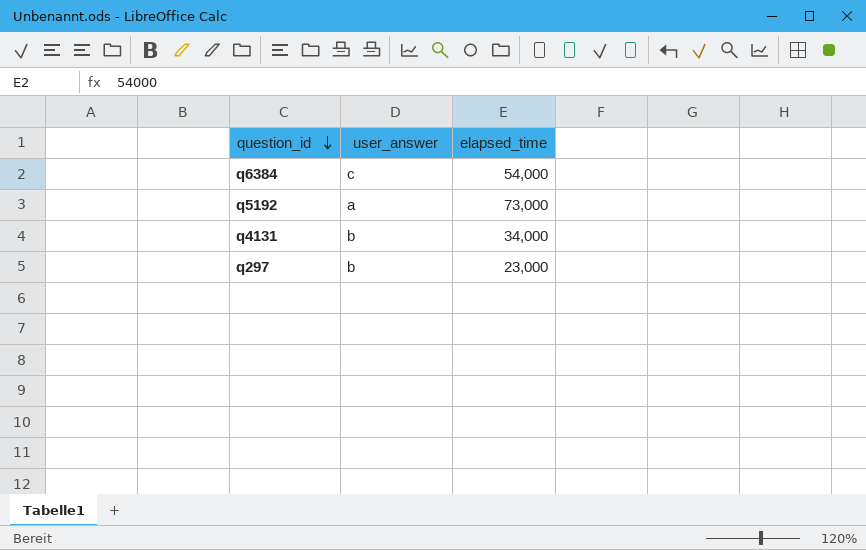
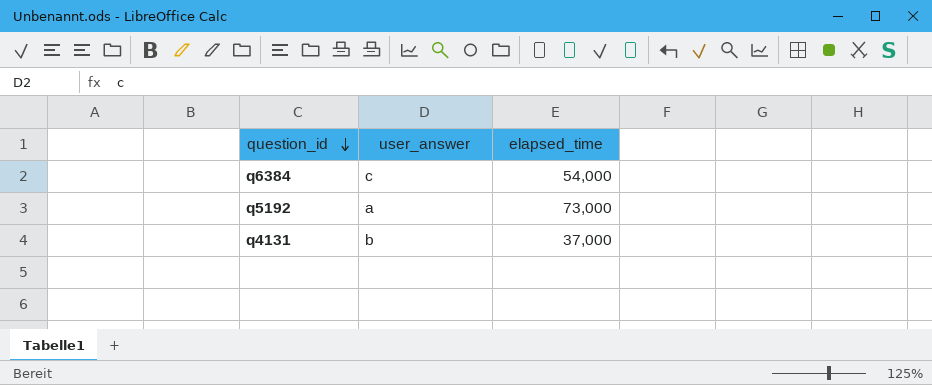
row q297: b | 23,000 -> none
q4131 | elapsed_time: 34,000 -> 37,000

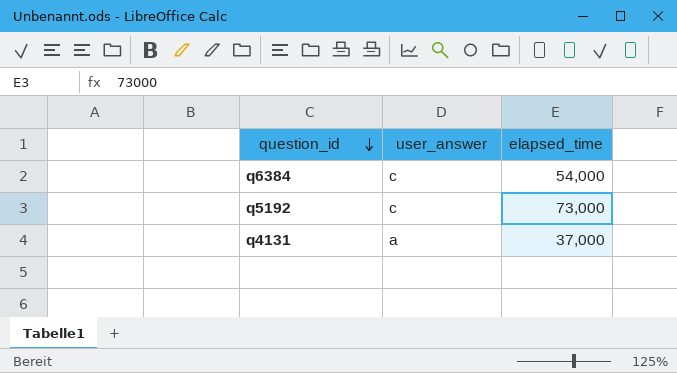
q5192 | user_answer: a -> c
q4131 | user_answer: b -> a

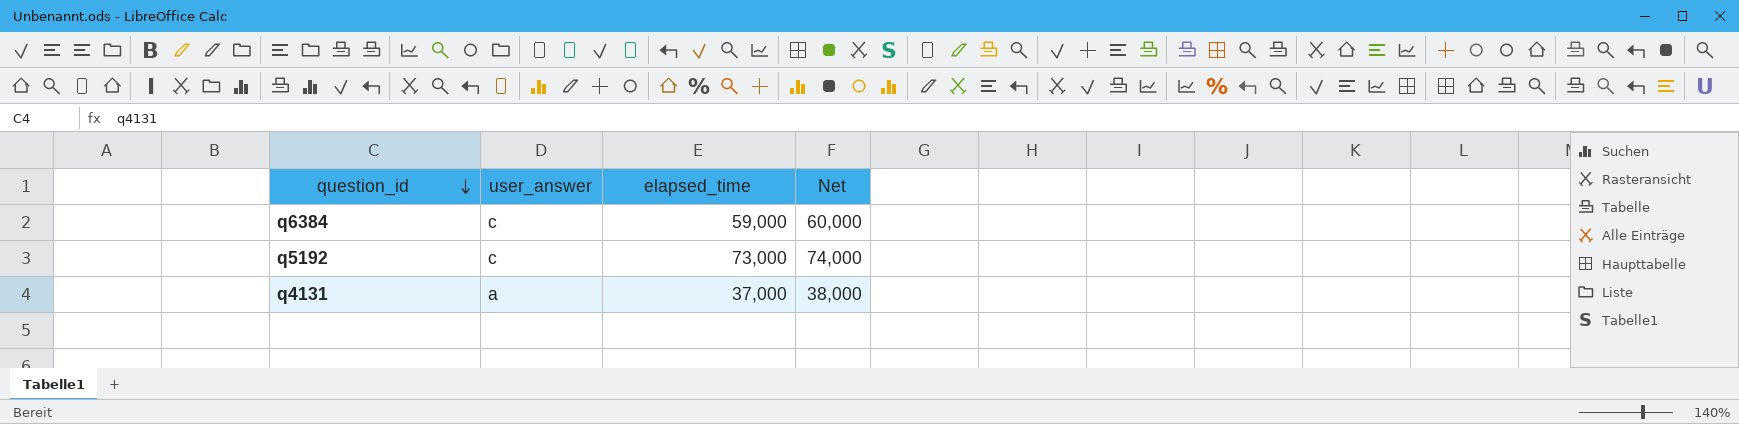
column Net | formula: none -> [elapsed_time] + 1000
q6384 | elapsed_time: 54,000 -> 59,000

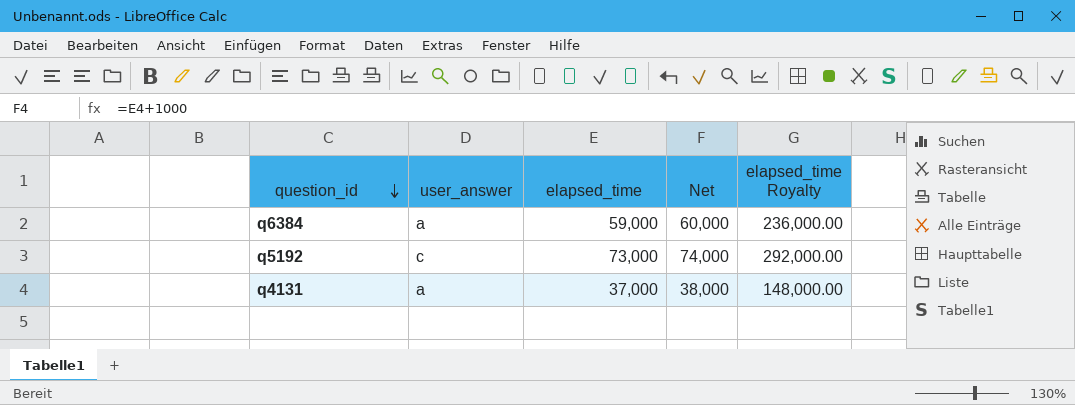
column elapsed_time Royalty | formula: none -> [elapsed_time] * 4
q6384 | user_answer: c -> a

